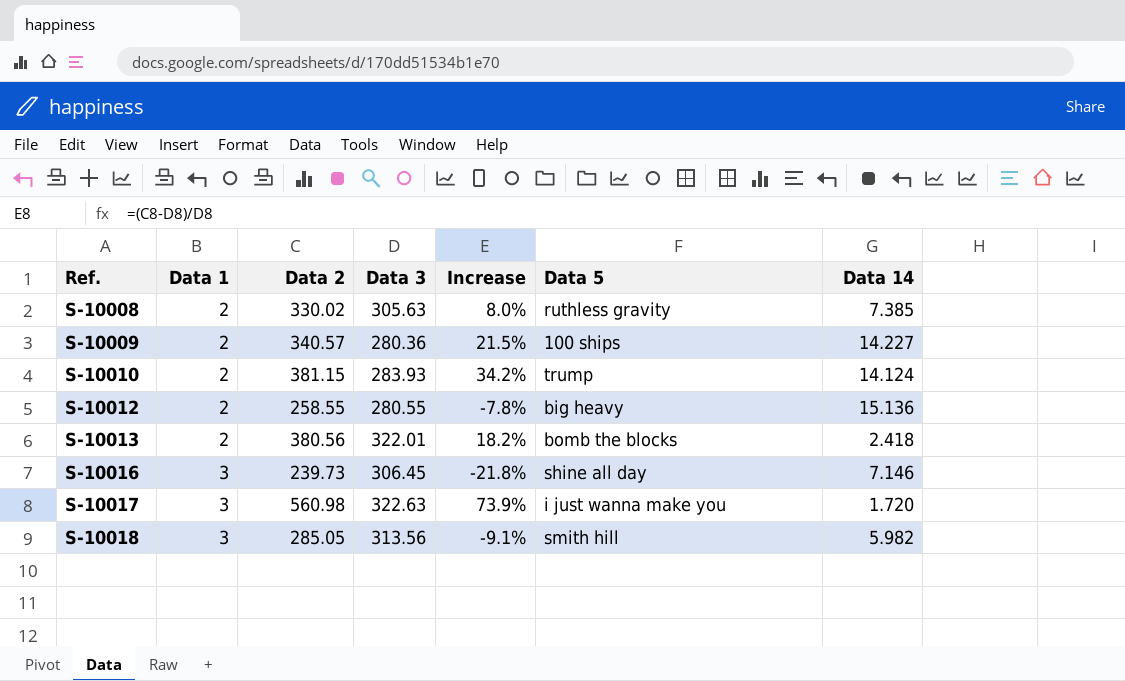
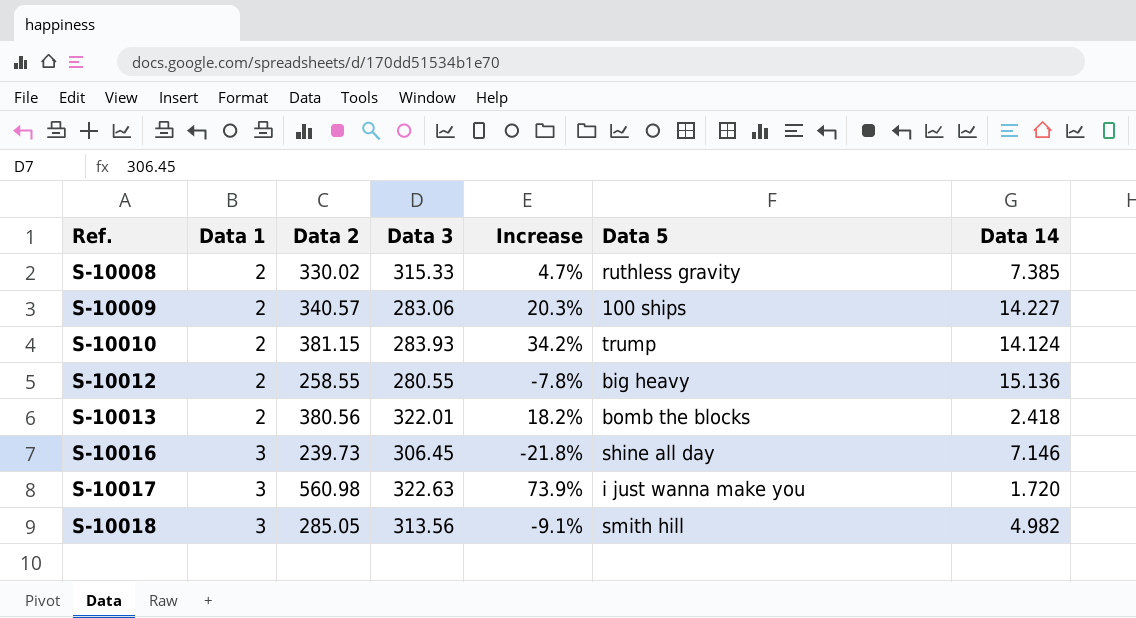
S-10008 | Data 3: 305.63 -> 315.33
S-10008 | Increase: 8.0% -> 4.7%
S-10009 | Data 3: 280.36 -> 283.06
S-10009 | Increase: 21.5% -> 20.3%
S-10018 | Data 14: 5.982 -> 4.982

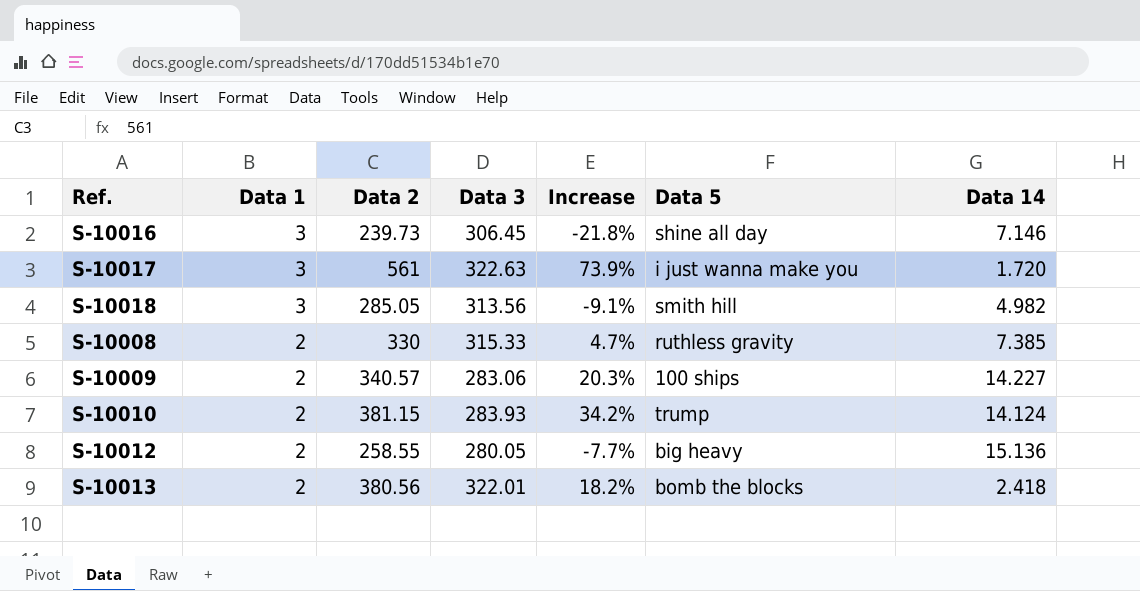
row order: Ref. ascending -> Data 1 descending
S-10017 | Data 2: 560.98 -> 561
S-10008 | Data 2: 330.02 -> 330
S-10012 | Data 3: 280.55 -> 280.05
S-10012 | Increase: -7.8% -> -7.7%

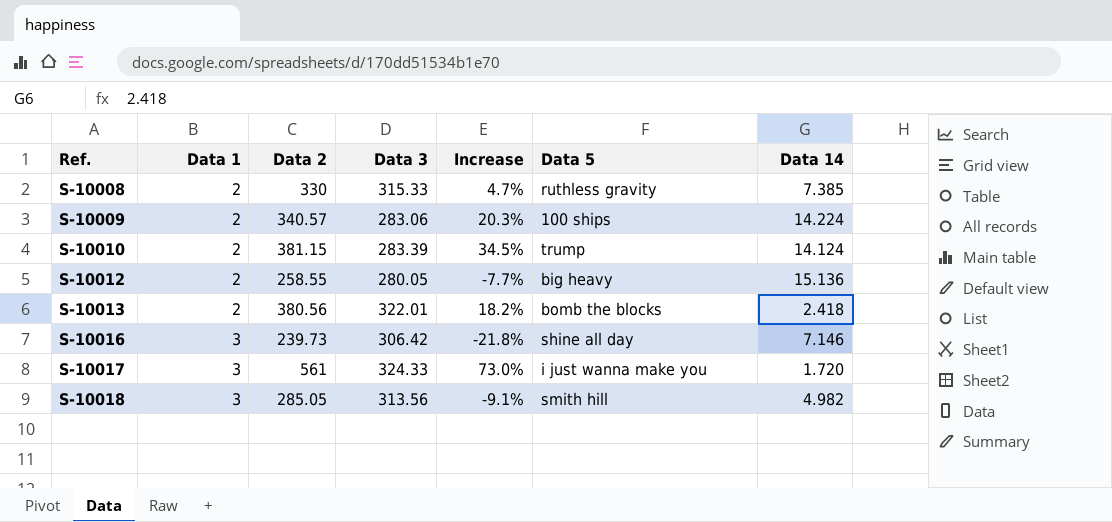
row order: Data 1 descending -> Ref. ascending
S-10009 | Data 14: 14.227 -> 14.224
S-10010 | Data 3: 283.93 -> 283.39
S-10010 | Increase: 34.2% -> 34.5%
S-10016 | Data 3: 306.45 -> 306.42
S-10017 | Data 3: 322.63 -> 324.33
S-10017 | Increase: 73.9% -> 73.0%

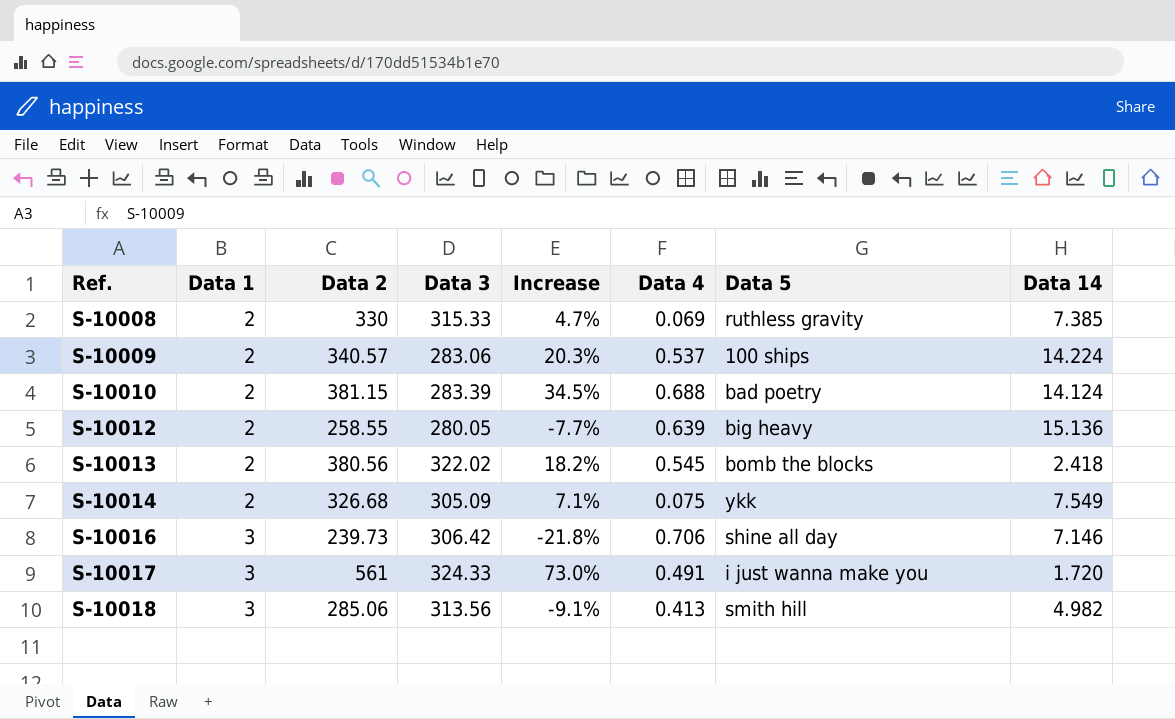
column Data 4 | position: none -> 6
S-10010 | Data 5: trump -> bad poetry
S-10013 | Data 3: 322.01 -> 322.02
row S-10014: none -> 2 | 326.68 | 305.09 | 7.1% | 0.075 | ykk | 7.549
S-10018 | Data 2: 285.05 -> 285.06

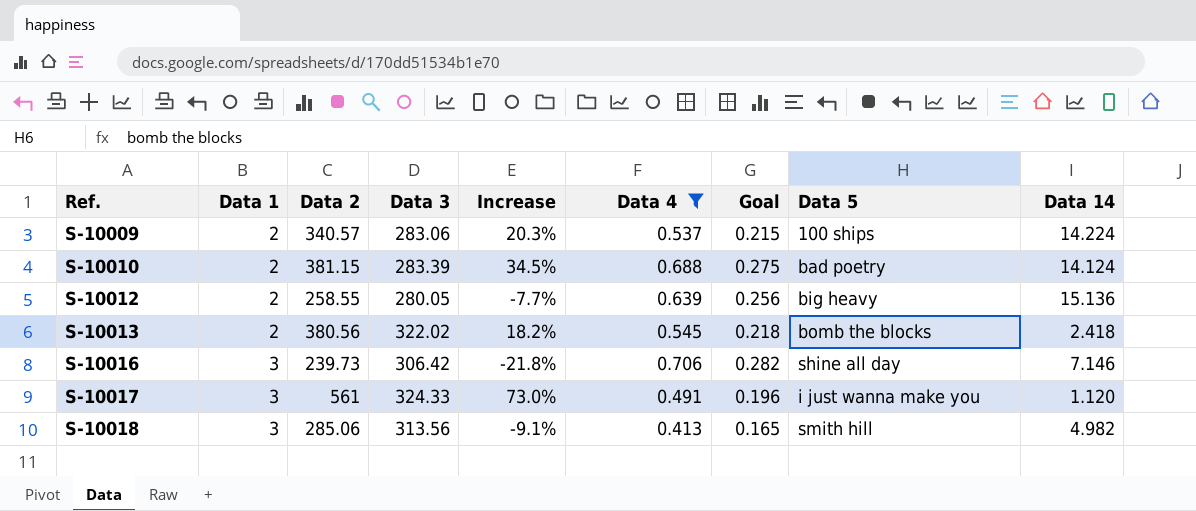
filter: none -> Data 4 >= 0.413
column Goal | formula: none -> [Data 4] * 0.4
S-10017 | Data 14: 1.720 -> 1.120

